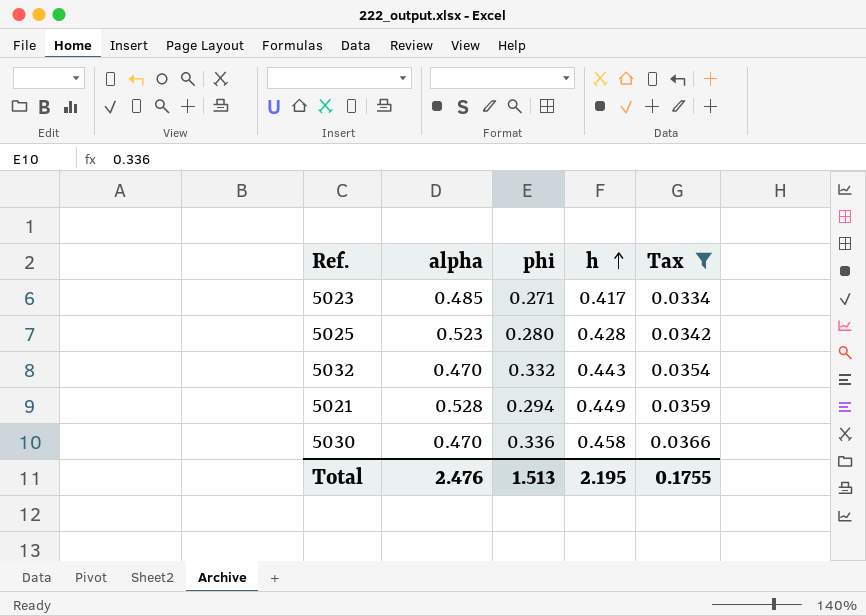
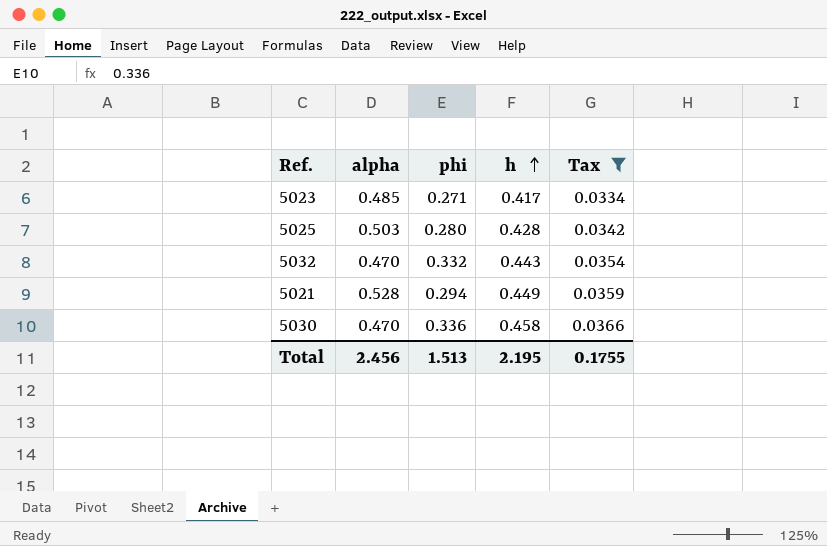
5025 | alpha: 0.523 -> 0.503
Total | alpha: 2.476 -> 2.456

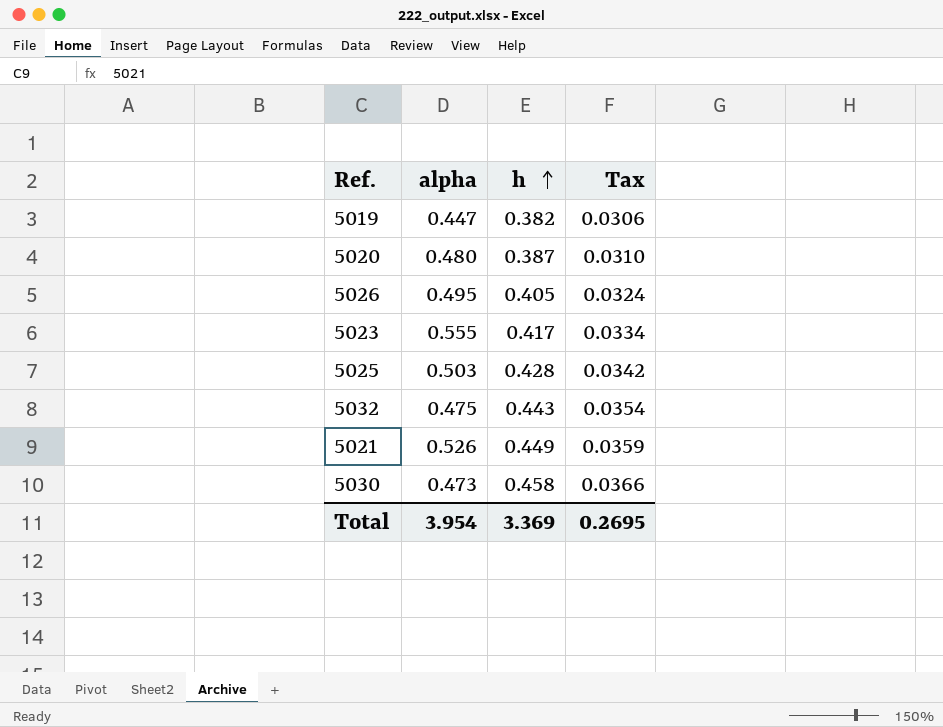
filter: Tax >= 0.0334 -> none
column phi | position: 3 -> none
5023 | alpha: 0.485 -> 0.555
5032 | alpha: 0.470 -> 0.475
5021 | alpha: 0.528 -> 0.526
5030 | alpha: 0.470 -> 0.473
Total | alpha: 2.456 -> 3.954
Total | h: 2.195 -> 3.369
Total | Tax: 0.1755 -> 0.2695

